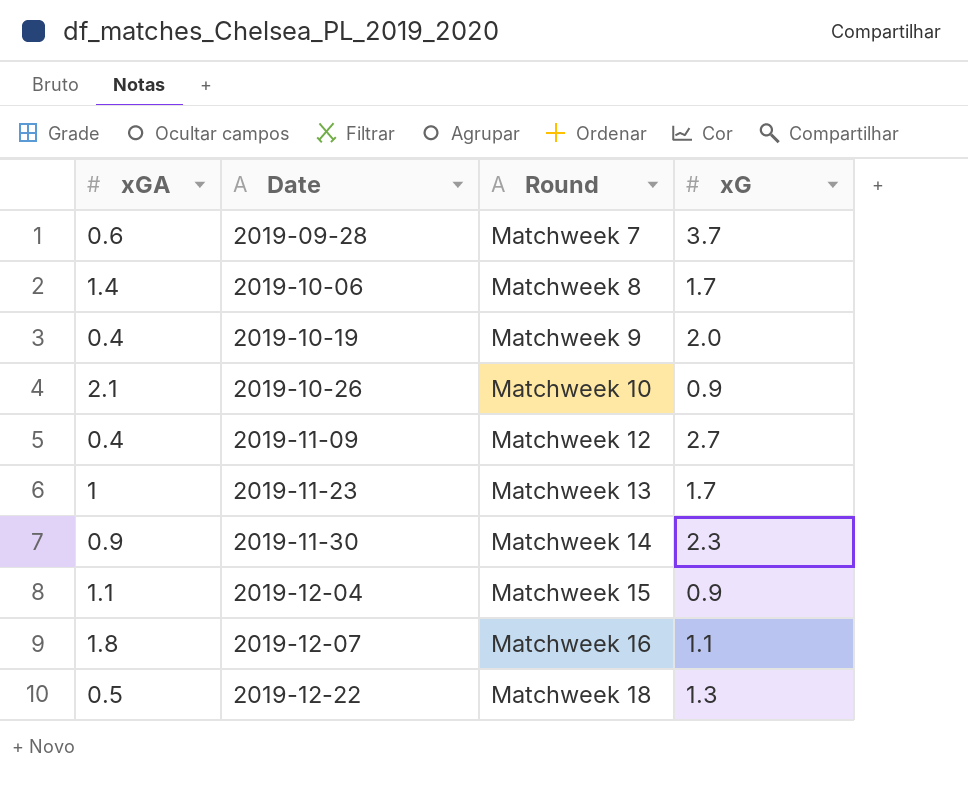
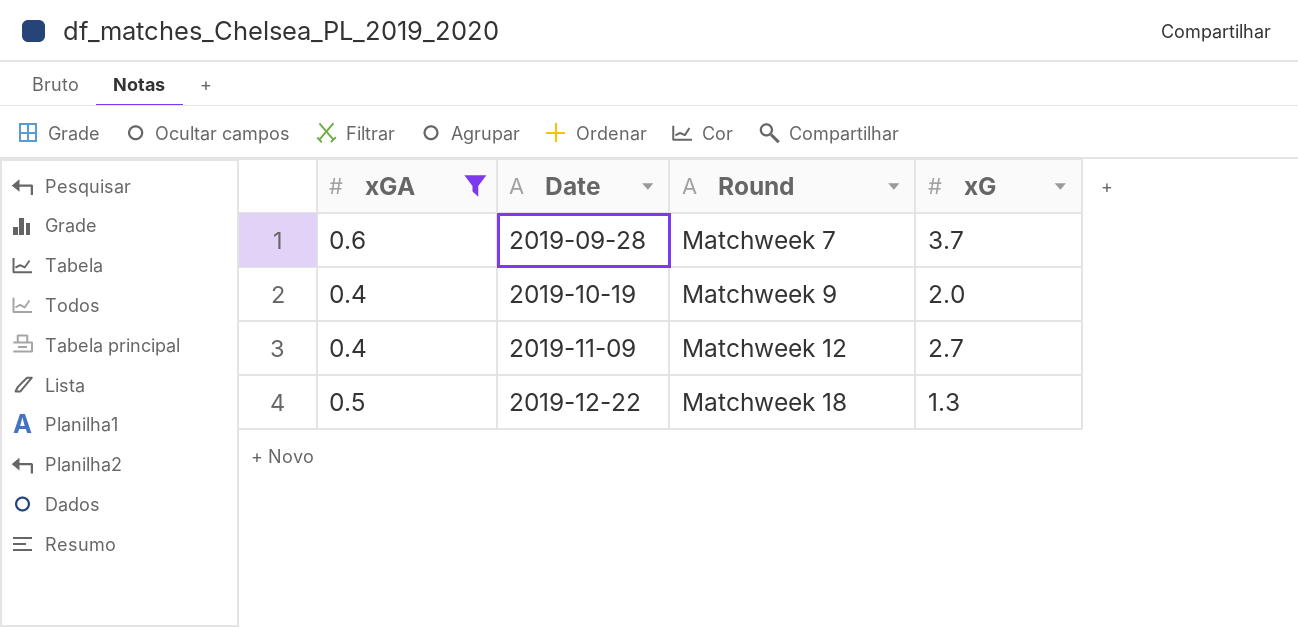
filter: none -> xGA <= 0.6

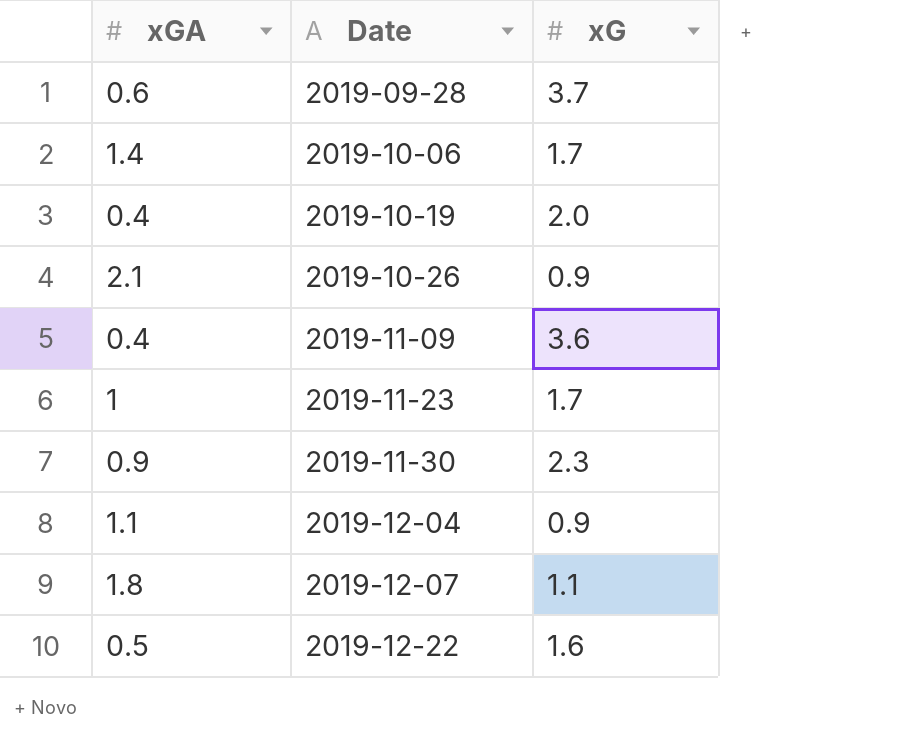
filter: xGA <= 0.6 -> none
column Round | position: 3 -> none
2019-11-09 | xG: 2.7 -> 3.6
2019-12-22 | xG: 1.3 -> 1.6

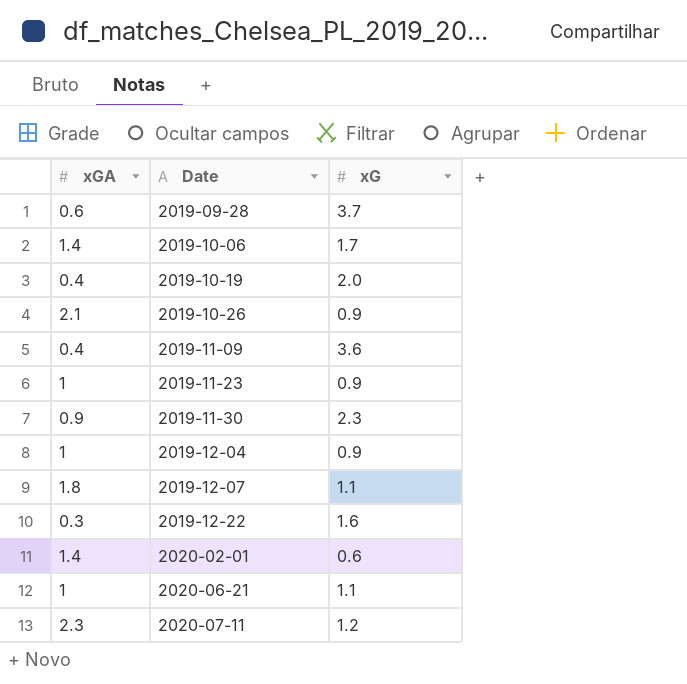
2019-11-23 | xG: 1.7 -> 0.9
2019-12-04 | xGA: 1.1 -> 1
2019-12-22 | xGA: 0.5 -> 0.3
row 2020-02-01: none -> 1.4 | 0.6
row 2020-06-21: none -> 1 | 1.1
row 2020-07-11: none -> 2.3 | 1.2

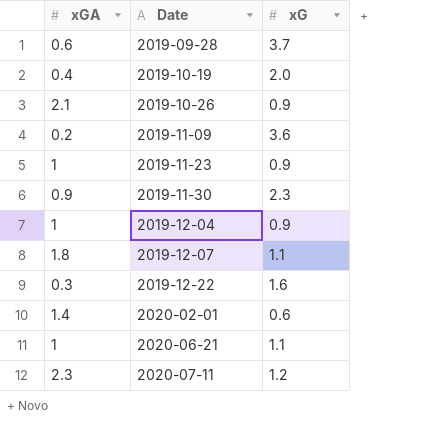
row 2019-10-06: 1.4 | 1.7 -> none
2019-11-09 | xGA: 0.4 -> 0.2

